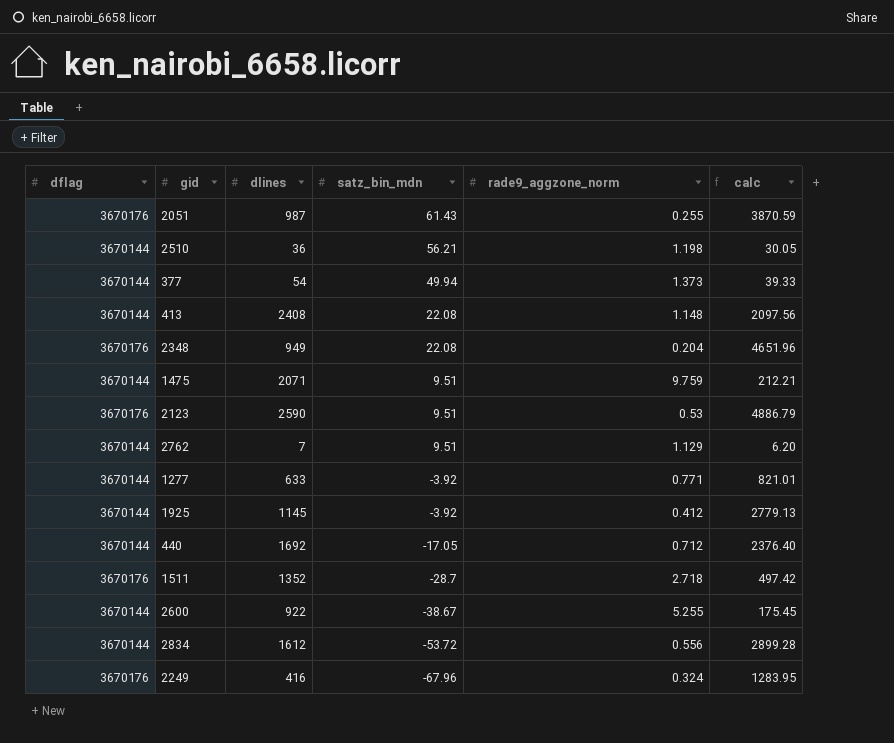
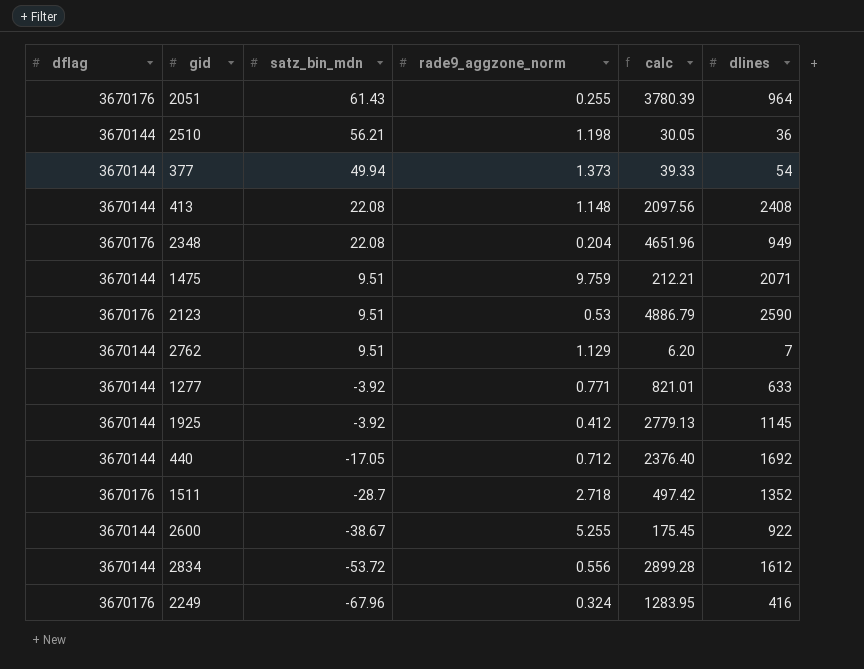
column dlines | position: 3 -> 6
2051 | calc: 3870.59 -> 3780.39
2051 | dlines: 987 -> 964

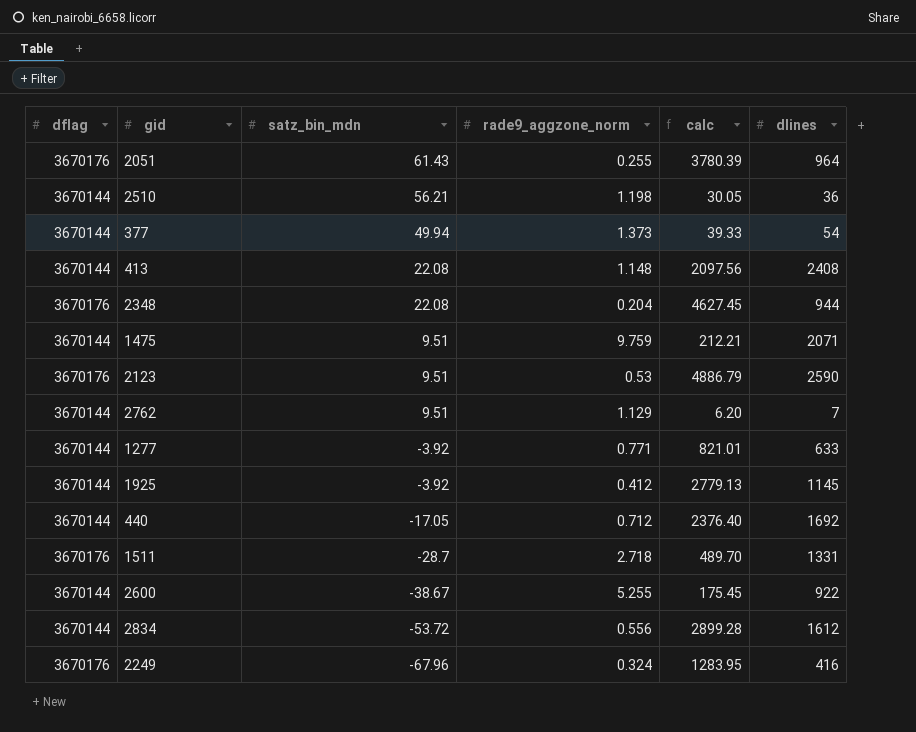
2348 | calc: 4651.96 -> 4627.45
2348 | dlines: 949 -> 944
1511 | calc: 497.42 -> 489.70
1511 | dlines: 1352 -> 1331

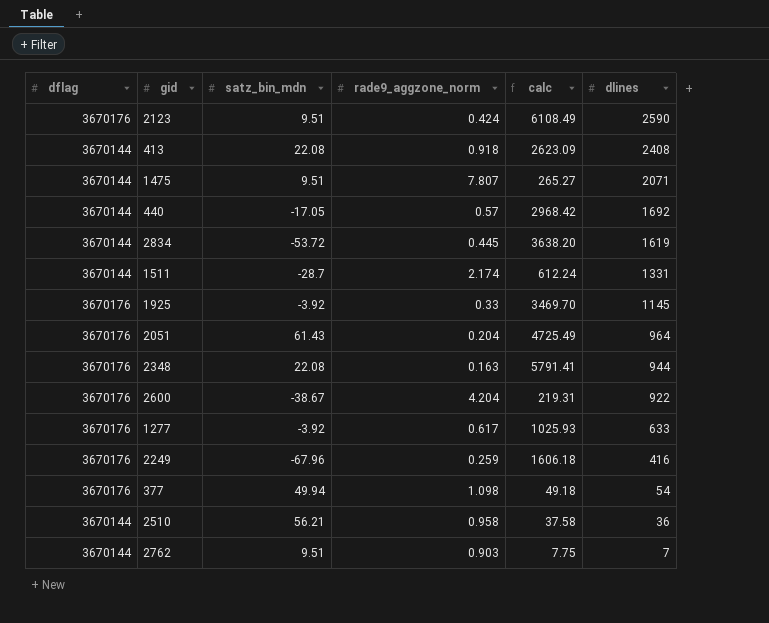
row order: satz_bin_mdn descending -> dlines descending
2123 | rade9_aggzone_norm: 0.53 -> 0.424
2123 | calc: 4886.79 -> 6108.49
413 | rade9_aggzone_norm: 1.148 -> 0.918
413 | calc: 2097.56 -> 2623.09
1475 | rade9_aggzone_norm: 9.759 -> 7.807
1475 | calc: 212.21 -> 265.27
440 | rade9_aggzone_norm: 0.712 -> 0.57
440 | calc: 2376.40 -> 2968.42
2834 | rade9_aggzone_norm: 0.556 -> 0.445
2834 | calc: 2899.28 -> 3638.20
2834 | dlines: 1612 -> 1619
1511 | dflag: 3670176 -> 3670144
1511 | rade9_aggzone_norm: 2.718 -> 2.174
1511 | calc: 489.70 -> 612.24
1925 | dflag: 3670144 -> 3670176
1925 | rade9_aggzone_norm: 0.412 -> 0.33
1925 | calc: 2779.13 -> 3469.70
2051 | rade9_aggzone_norm: 0.255 -> 0.204
2051 | calc: 3780.39 -> 4725.49
2348 | rade9_aggzone_norm: 0.204 -> 0.163
2348 | calc: 4627.45 -> 5791.41
2600 | dflag: 3670144 -> 3670176
2600 | rade9_aggzone_norm: 5.255 -> 4.204
2600 | calc: 175.45 -> 219.31
1277 | dflag: 3670144 -> 3670176
1277 | rade9_aggzone_norm: 0.771 -> 0.617
1277 | calc: 821.01 -> 1025.93
2249 | rade9_aggzone_norm: 0.324 -> 0.259
2249 | calc: 1283.95 -> 1606.18
377 | dflag: 3670144 -> 3670176
377 | rade9_aggzone_norm: 1.373 -> 1.098
377 | calc: 39.33 -> 49.18
2510 | rade9_aggzone_norm: 1.198 -> 0.958
2510 | calc: 30.05 -> 37.58
2762 | rade9_aggzone_norm: 1.129 -> 0.903
2762 | calc: 6.20 -> 7.75

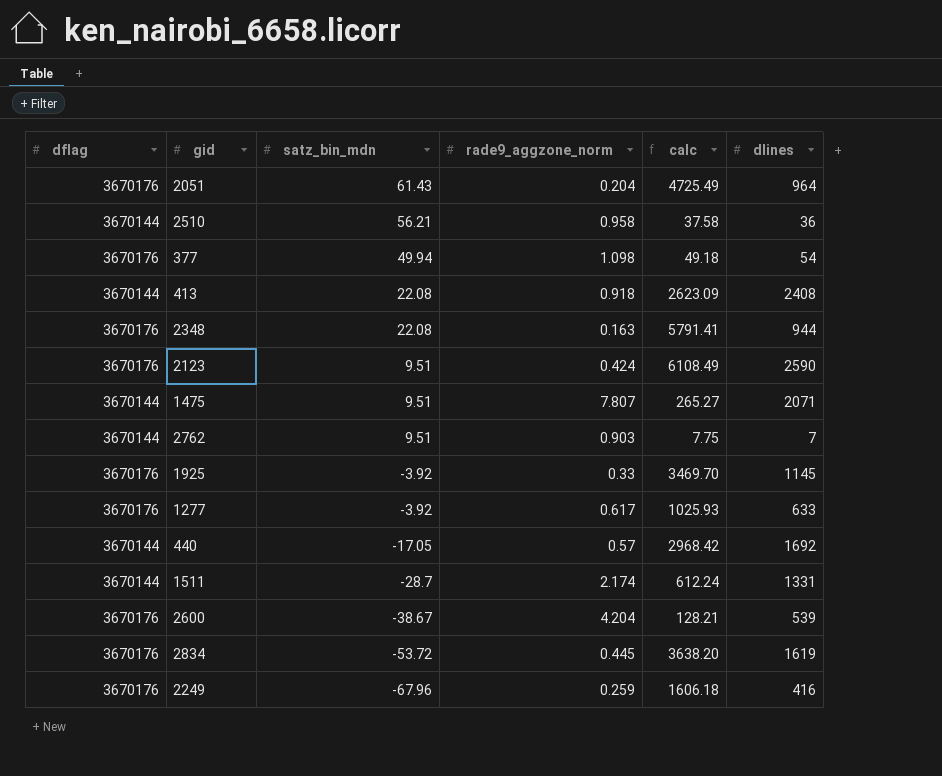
row order: dlines descending -> satz_bin_mdn descending
2600 | calc: 219.31 -> 128.21
2600 | dlines: 922 -> 539
2834 | dflag: 3670144 -> 3670176

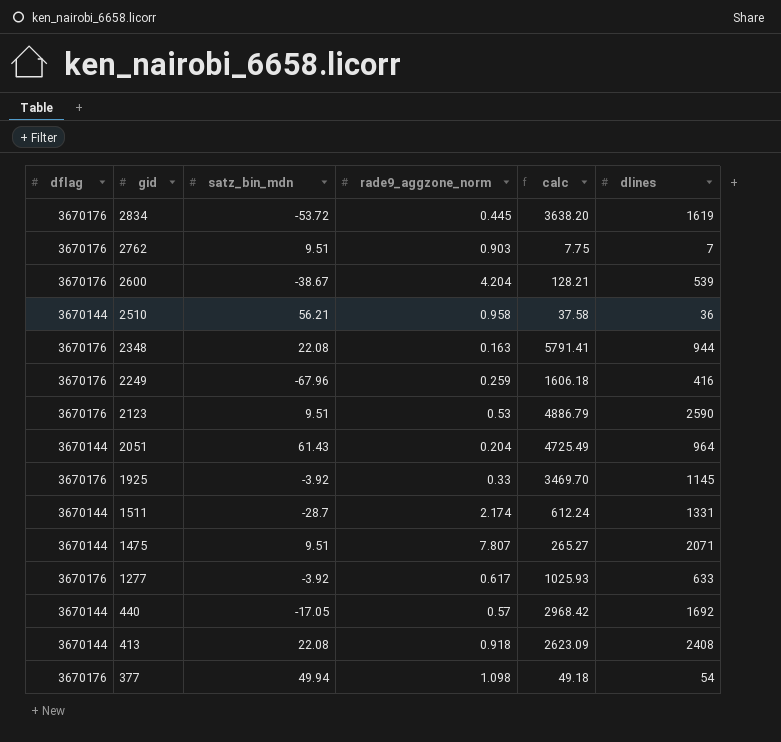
row order: satz_bin_mdn descending -> gid descending
2762 | dflag: 3670144 -> 3670176
2123 | rade9_aggzone_norm: 0.424 -> 0.53
2123 | calc: 6108.49 -> 4886.79
2051 | dflag: 3670176 -> 3670144

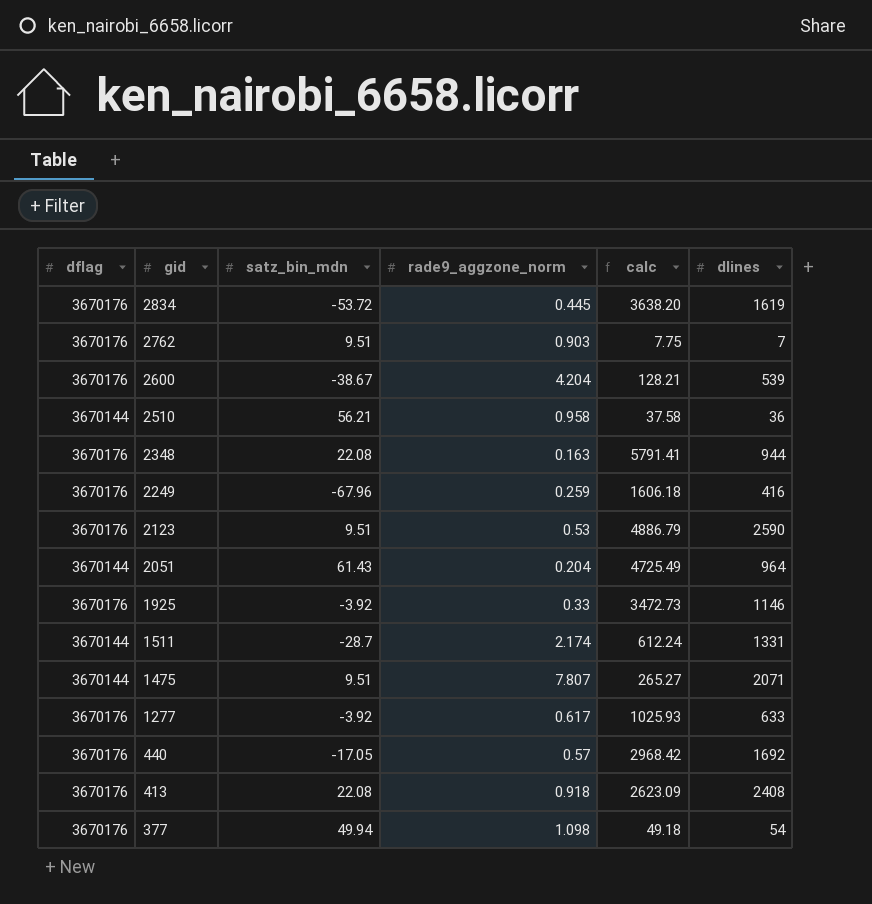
1925 | calc: 3469.70 -> 3472.73
1925 | dlines: 1145 -> 1146
440 | dflag: 3670144 -> 3670176
413 | dflag: 3670144 -> 3670176

